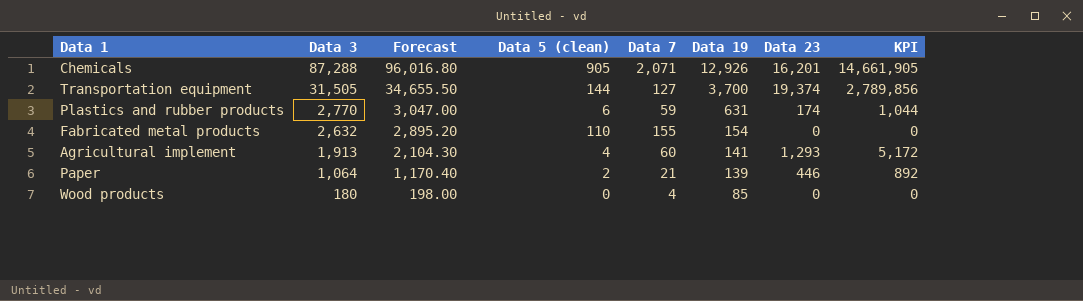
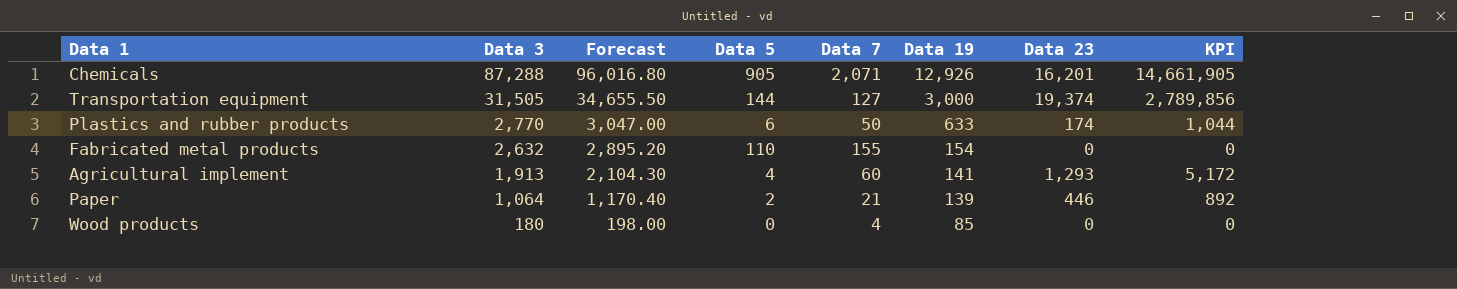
column name: Data 5 (clean) -> Data 5
Transportation equipment | Data 19: 3,700 -> 3,000
Plastics and rubber products | Data 7: 59 -> 50
Plastics and rubber products | Data 19: 631 -> 633

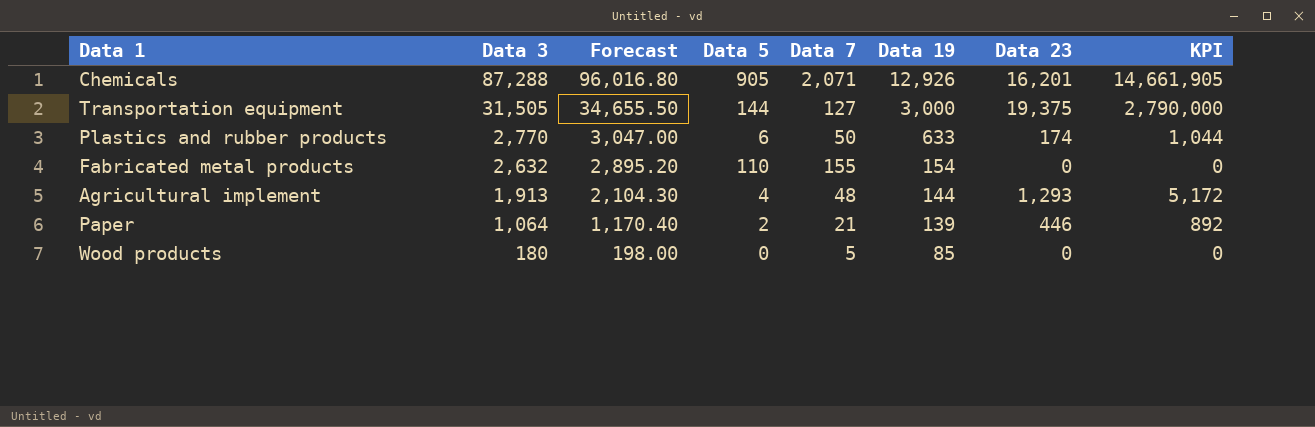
Transportation equipment | Data 23: 19,374 -> 19,375
Transportation equipment | KPI: 2,789,856 -> 2,790,000
Agricultural implement | Data 7: 60 -> 48
Agricultural implement | Data 19: 141 -> 144
Wood products | Data 7: 4 -> 5

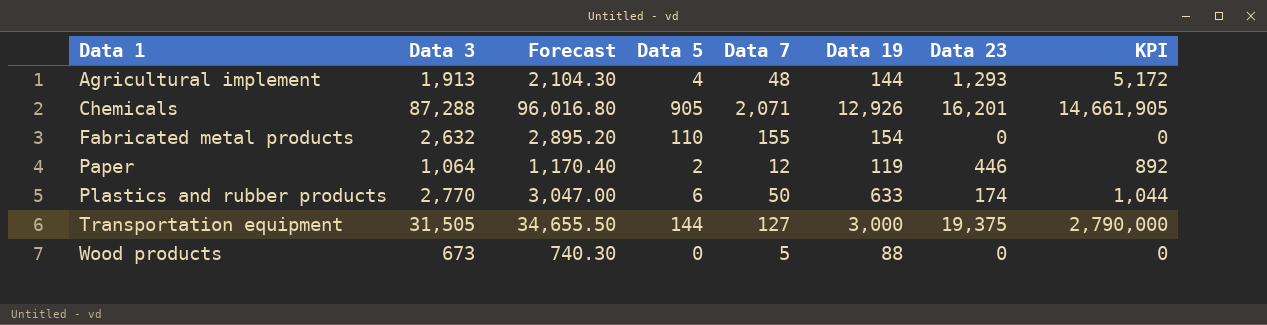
row order: Data 3 descending -> Data 1 ascending
Paper | Data 7: 21 -> 12
Paper | Data 19: 139 -> 119
Wood products | Data 3: 180 -> 673
Wood products | Forecast: 198.00 -> 740.30
Wood products | Data 19: 85 -> 88

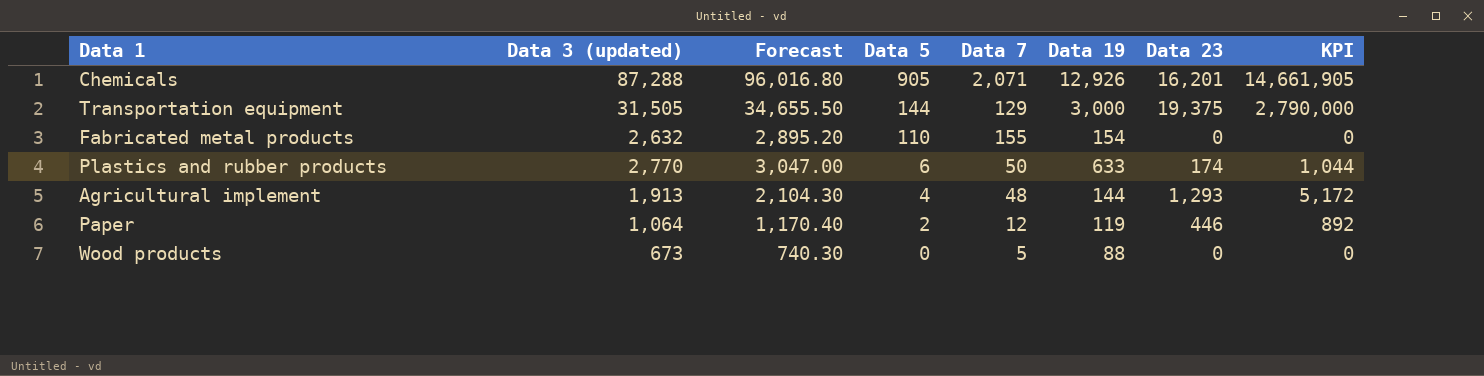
row order: Data 1 ascending -> Data 5 descending
column name: Data 3 -> Data 3 (updated)
Transportation equipment | Data 7: 127 -> 129

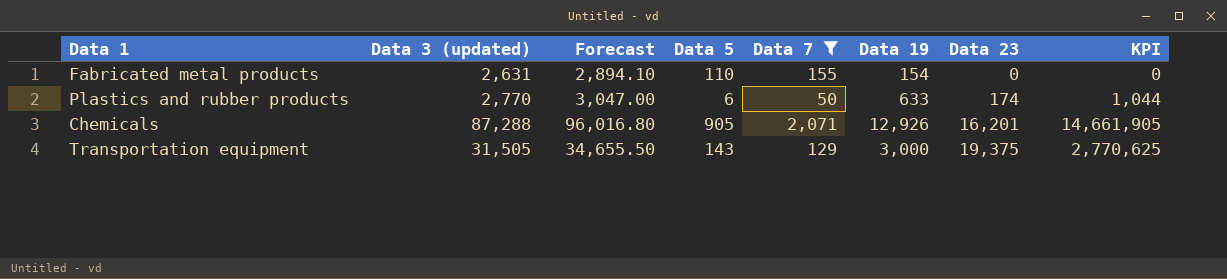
filter: none -> Data 7 >= 50
row order: Data 5 descending -> Data 23 ascending
Fabricated metal products | Data 3 (updated): 2,632 -> 2,631
Fabricated metal products | Forecast: 2,895.20 -> 2,894.10
Transportation equipment | Data 5: 144 -> 143
Transportation equipment | KPI: 2,790,000 -> 2,770,625

